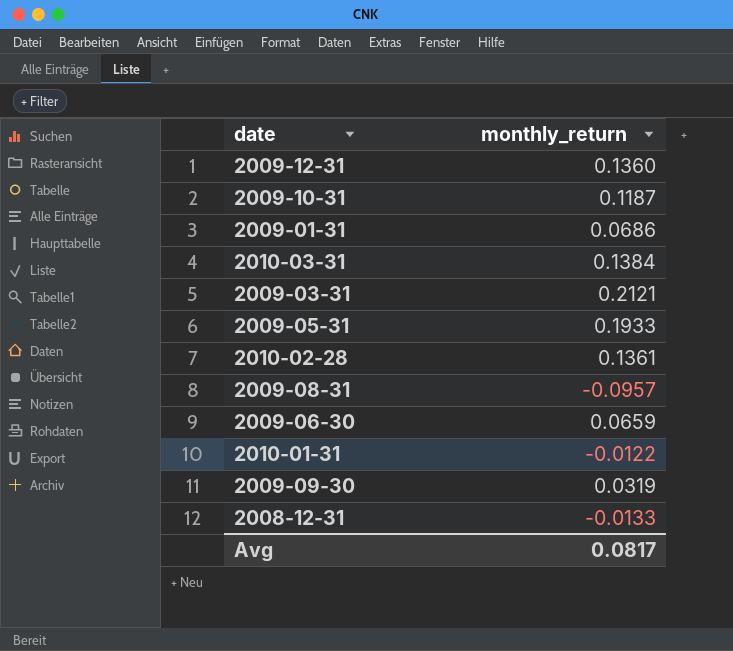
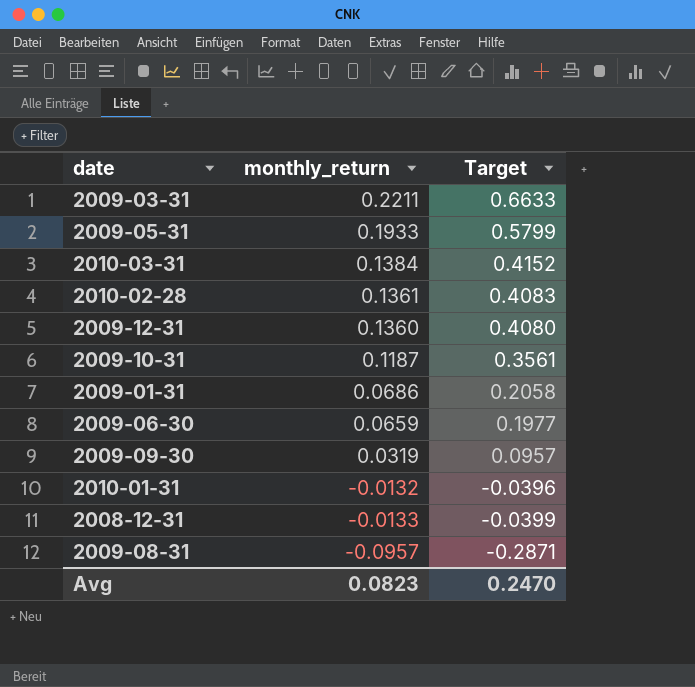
row order: none -> monthly_return descending
column Target | formula: none -> [monthly_return] * 3
2009-03-31 | monthly_return: 0.2121 -> 0.2211
2010-01-31 | monthly_return: -0.0122 -> -0.0132
Avg | monthly_return: 0.0817 -> 0.0823

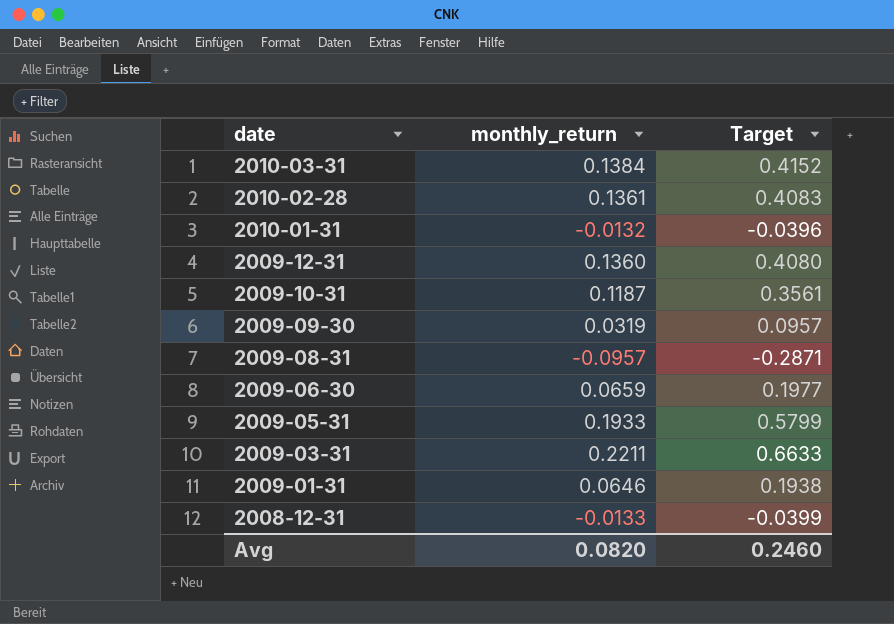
row order: monthly_return descending -> date descending
2009-01-31 | monthly_return: 0.0686 -> 0.0646
2009-01-31 | Target: 0.2058 -> 0.1938
Avg | monthly_return: 0.0823 -> 0.0820
Avg | Target: 0.2470 -> 0.2460

